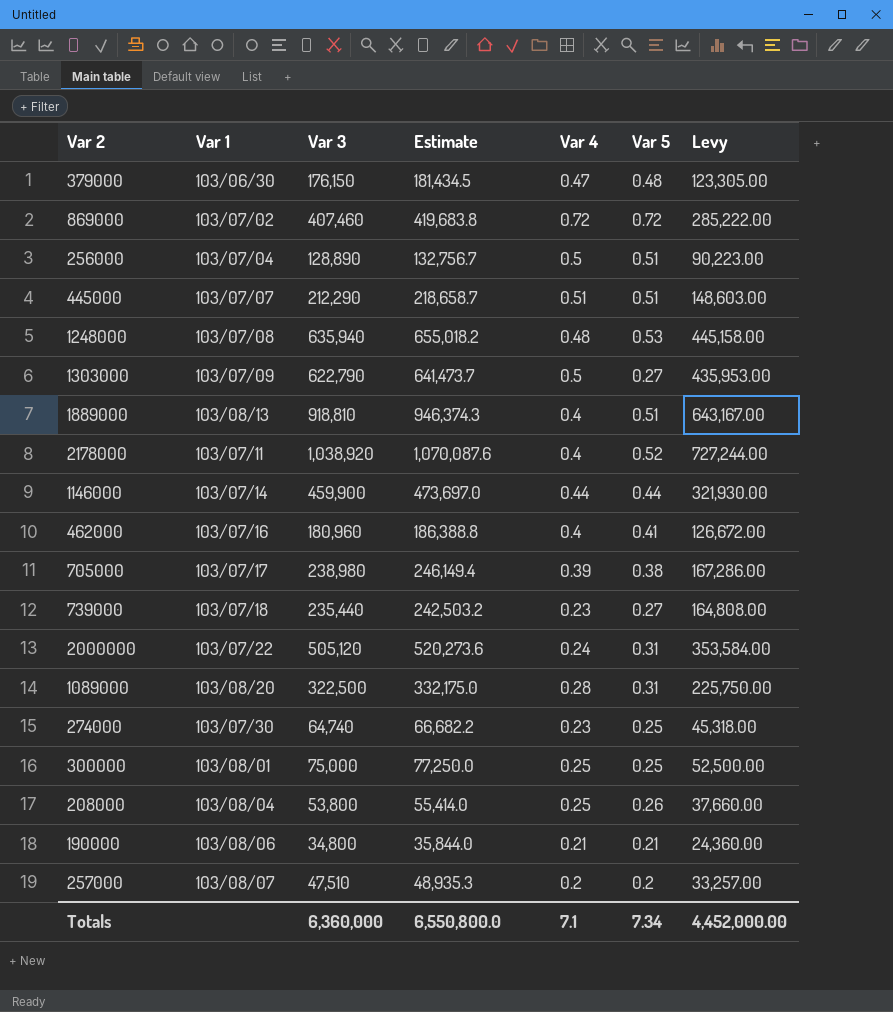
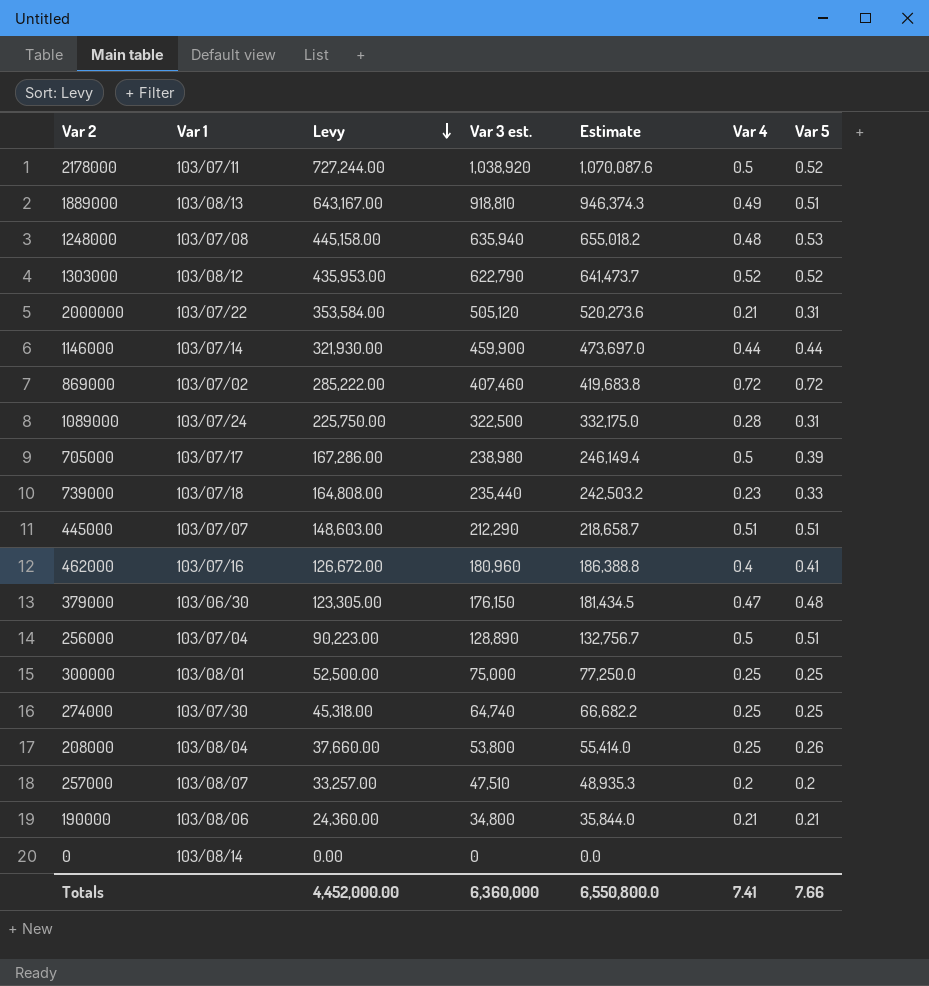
row order: none -> Levy descending
column Levy | position: 7 -> 3
column name: Var 3 -> Var 3 est.
2178000 | Var 4: 0.4 -> 0.5
1889000 | Var 4: 0.4 -> 0.49
1303000 | Var 1: 103/07/09 -> 103/08/12
1303000 | Var 4: 0.5 -> 0.52
1303000 | Var 5: 0.27 -> 0.52
2000000 | Var 4: 0.24 -> 0.21
1089000 | Var 1: 103/08/20 -> 103/07/24
705000 | Var 4: 0.39 -> 0.5
705000 | Var 5: 0.38 -> 0.39
739000 | Var 5: 0.27 -> 0.33
274000 | Var 4: 0.23 -> 0.25
row 0: none -> 103/08/14 | 0.00 | 0 | 0.0 | none | none
Totals | Var 4: 7.1 -> 7.41
Totals | Var 5: 7.34 -> 7.66

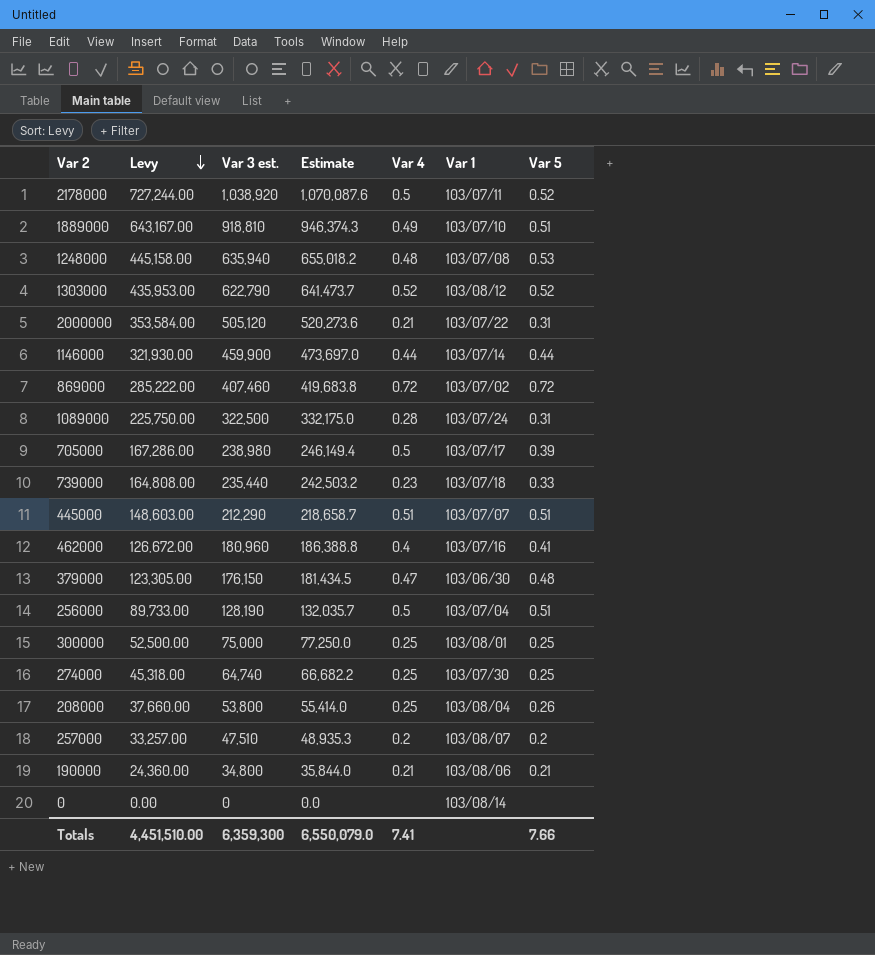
column Var 1 | position: 2 -> 6
1889000 | Var 1: 103/08/13 -> 103/07/10
256000 | Levy: 90,223.00 -> 89,733.00
256000 | Var 3 est.: 128,890 -> 128,190
256000 | Estimate: 132,756.7 -> 132,035.7
Totals | Levy: 4,452,000.00 -> 4,451,510.00
Totals | Var 3 est.: 6,360,000 -> 6,359,300
Totals | Estimate: 6,550,800.0 -> 6,550,079.0

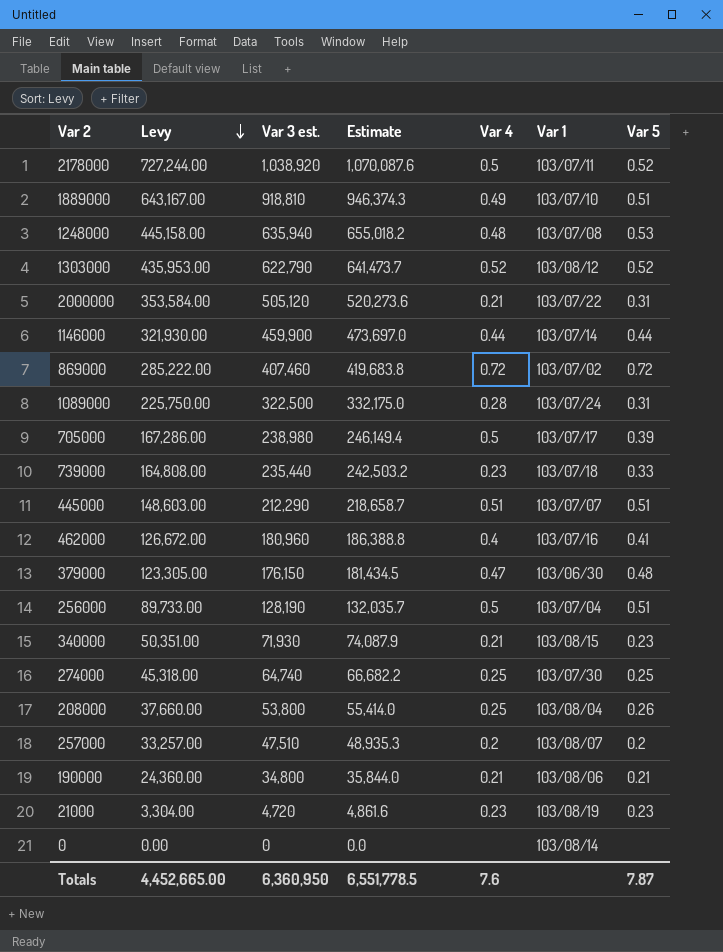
row 300000: 52,500.00 | 75,000 | 77,250.0 | 0.25 | 103/08/01 | 0.25 -> none
row 340000: none -> 50,351.00 | 71,930 | 74,087.9 | 0.21 | 103/08/15 | 0.23
row 21000: none -> 3,304.00 | 4,720 | 4,861.6 | 0.23 | 103/08/19 | 0.23
Totals | Levy: 4,451,510.00 -> 4,452,665.00
Totals | Var 3 est.: 6,359,300 -> 6,360,950
Totals | Estimate: 6,550,079.0 -> 6,551,778.5
Totals | Var 4: 7.41 -> 7.6
Totals | Var 5: 7.66 -> 7.87

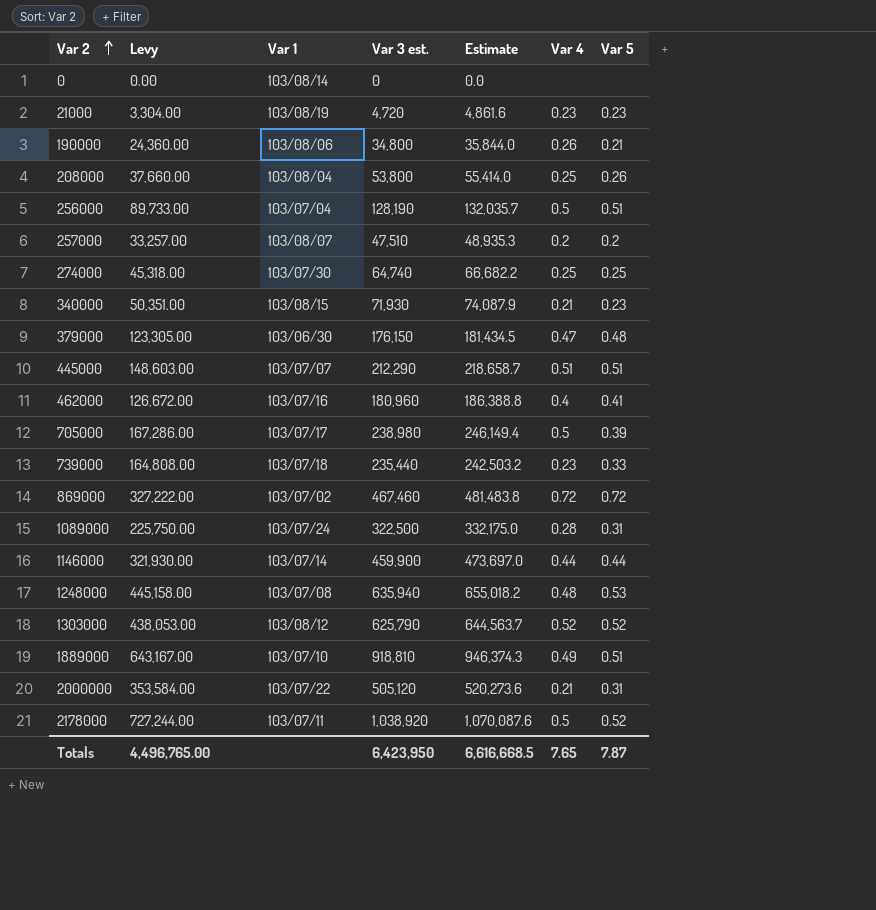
row order: Levy descending -> Var 2 ascending
column Var 1 | position: 6 -> 3
190000 | Var 4: 0.21 -> 0.26
869000 | Levy: 285,222.00 -> 327,222.00
869000 | Var 3 est.: 407,460 -> 467,460
869000 | Estimate: 419,683.8 -> 481,483.8
1303000 | Levy: 435,953.00 -> 438,053.00
1303000 | Var 3 est.: 622,790 -> 625,790
1303000 | Estimate: 641,473.7 -> 644,563.7
Totals | Levy: 4,452,665.00 -> 4,496,765.00
Totals | Var 3 est.: 6,360,950 -> 6,423,950
Totals | Estimate: 6,551,778.5 -> 6,616,668.5
Totals | Var 4: 7.6 -> 7.65

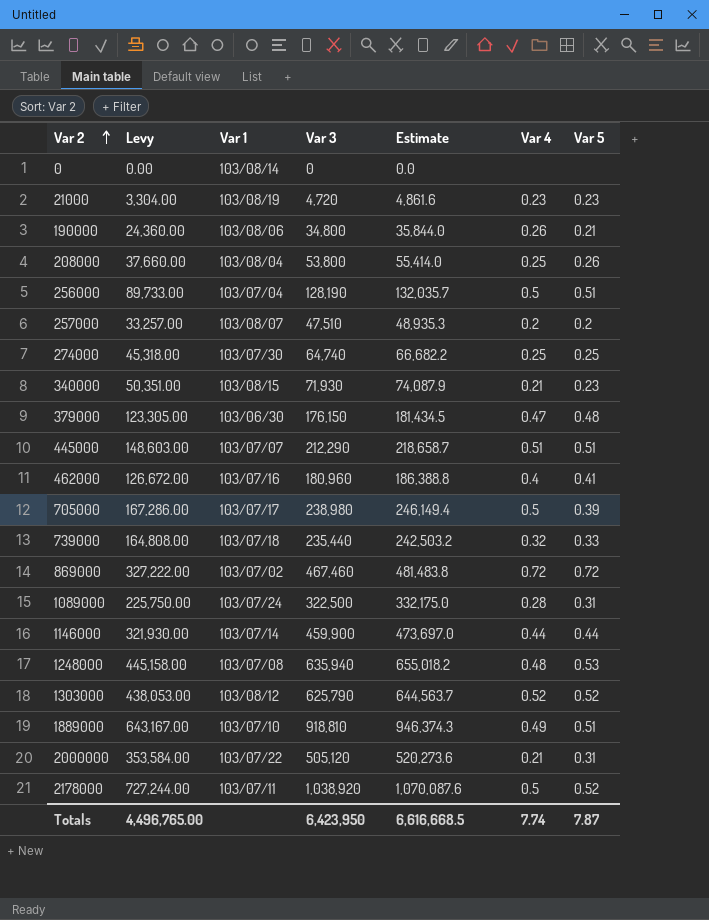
column name: Var 3 est. -> Var 3
739000 | Var 4: 0.23 -> 0.32
Totals | Var 4: 7.65 -> 7.74

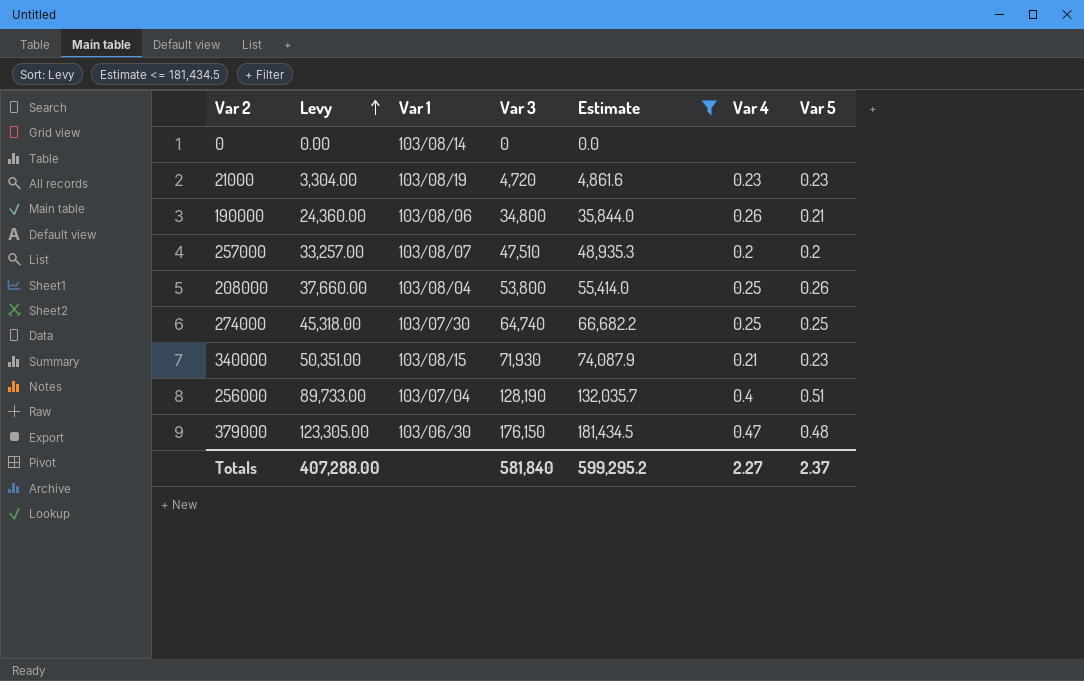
filter: none -> Estimate <= 181,434.5
row order: Var 2 ascending -> Levy ascending
256000 | Var 4: 0.5 -> 0.4
Totals | Levy: 4,496,765.00 -> 407,288.00
Totals | Var 3: 6,423,950 -> 581,840
Totals | Estimate: 6,616,668.5 -> 599,295.2
Totals | Var 4: 7.74 -> 2.27
Totals | Var 5: 7.87 -> 2.37

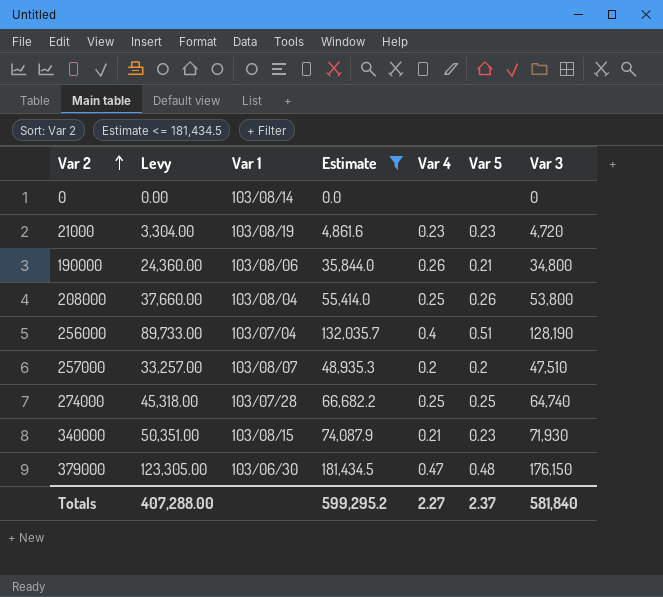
row order: Levy ascending -> Var 2 ascending
column Var 3 | position: 4 -> 7
274000 | Var 1: 103/07/30 -> 103/07/28

